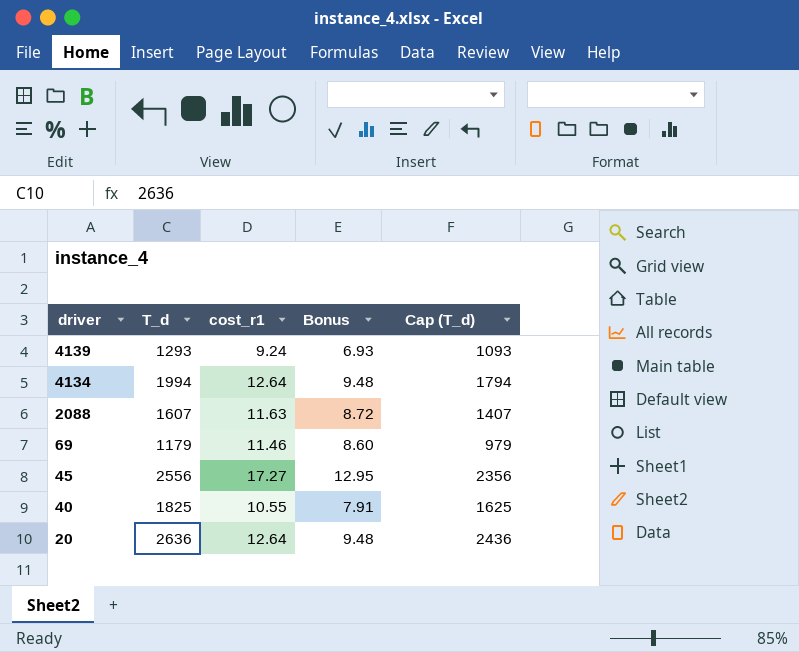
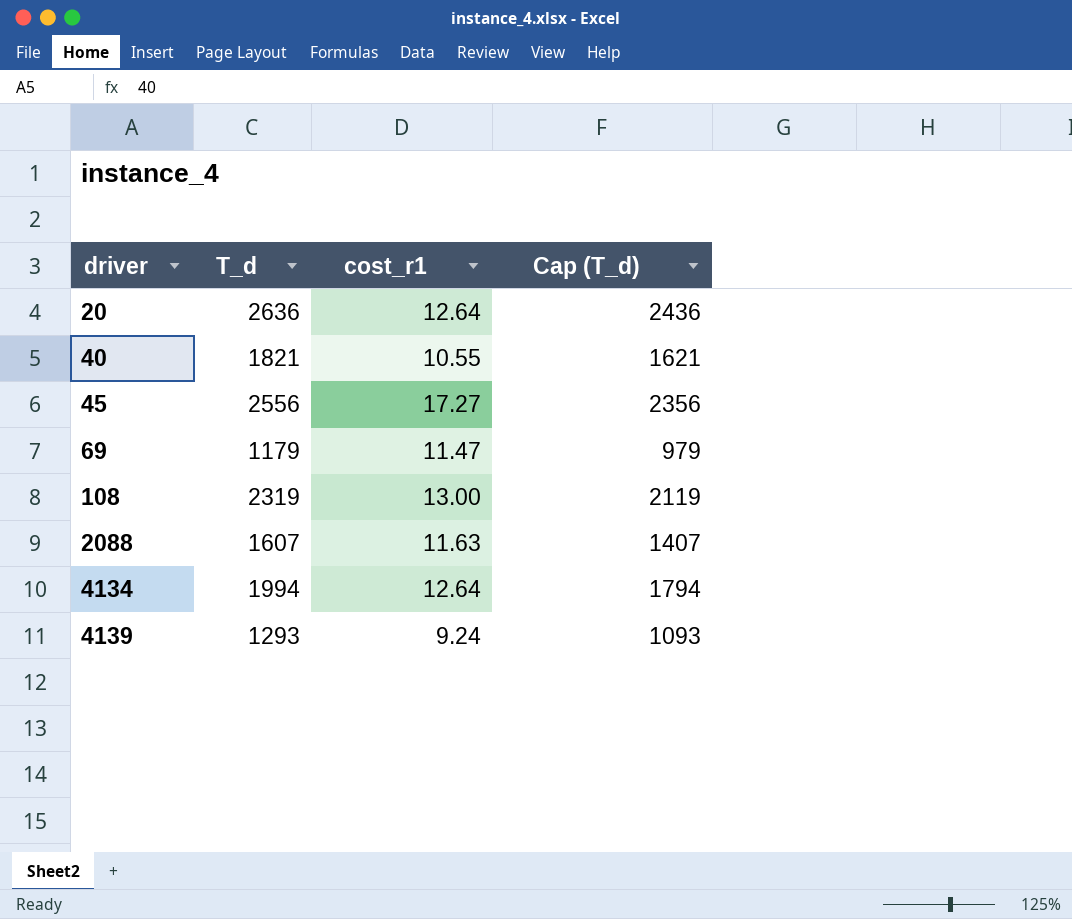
row order: driver descending -> driver ascending
column Bonus | formula: [cost_r1] * 0.75 -> none
40 | T_d: 1825 -> 1821
40 | Cap (T_d): 1625 -> 1621
69 | cost_r1: 11.46 -> 11.47
row 108: none -> 2319 | 13.00 | 2119

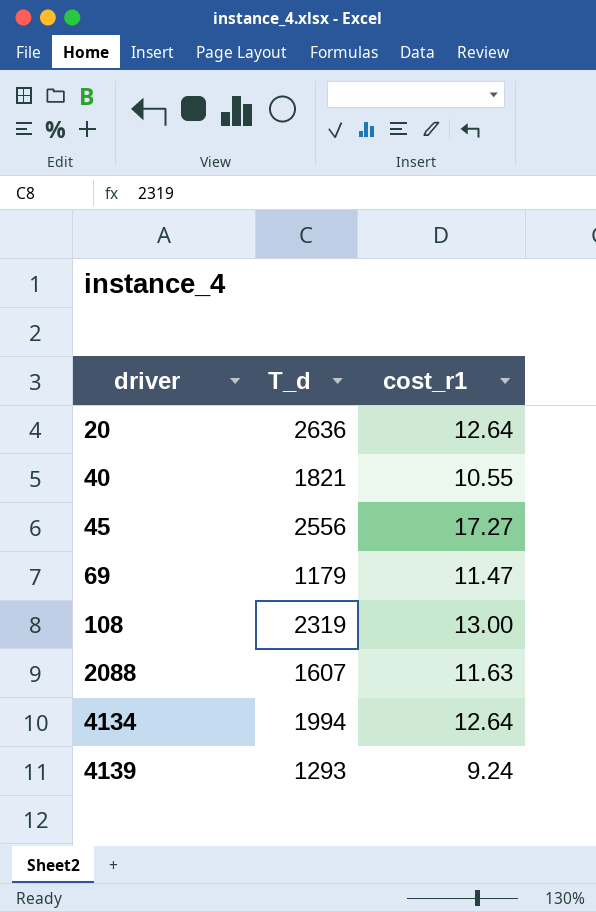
column Cap (T_d) | formula: [T_d] - 200 -> none

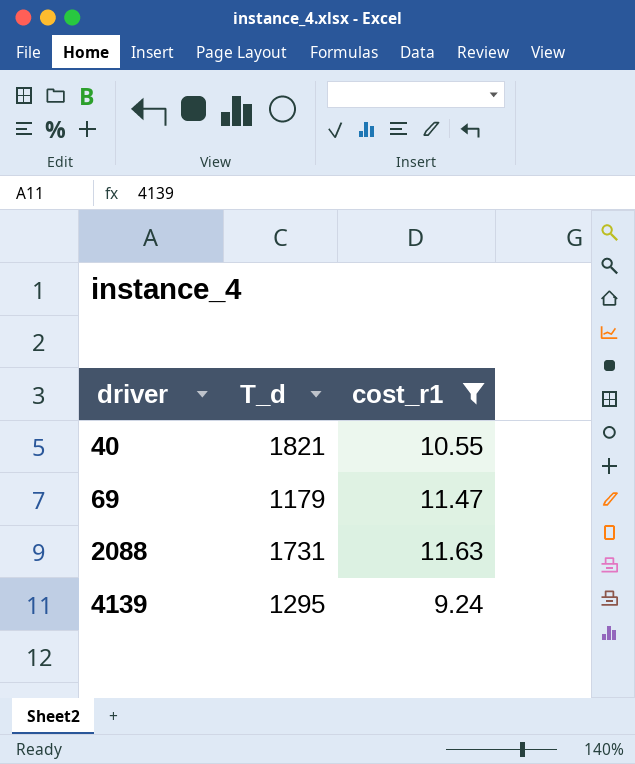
filter: none -> cost_r1 <= 11.63
2088 | T_d: 1607 -> 1731
4139 | T_d: 1293 -> 1295

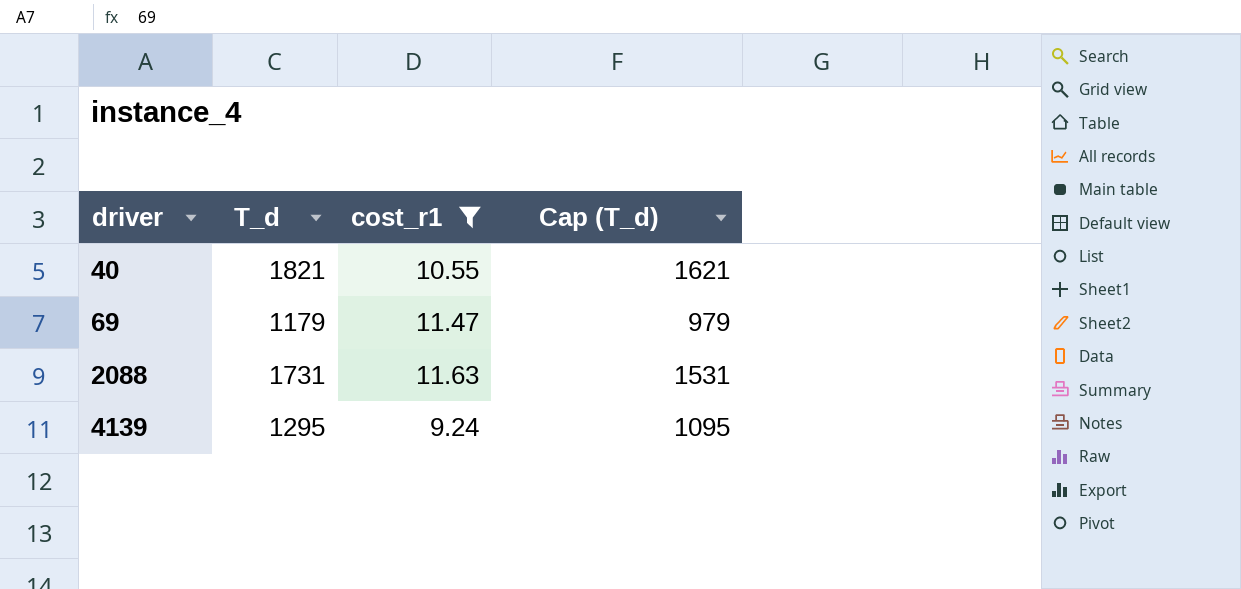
column Cap (T_d) | formula: none -> [T_d] - 200

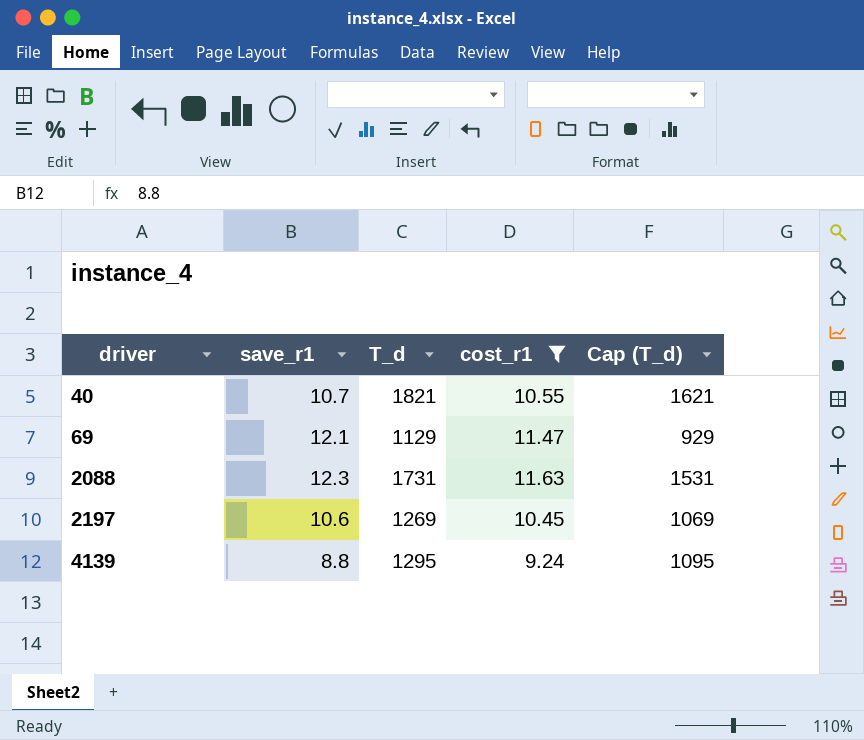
column save_r1 | position: none -> 2
69 | T_d: 1179 -> 1129
69 | Cap (T_d): 979 -> 929
row 2197: none -> 10.6 | 1269 | 10.45 | 1069

